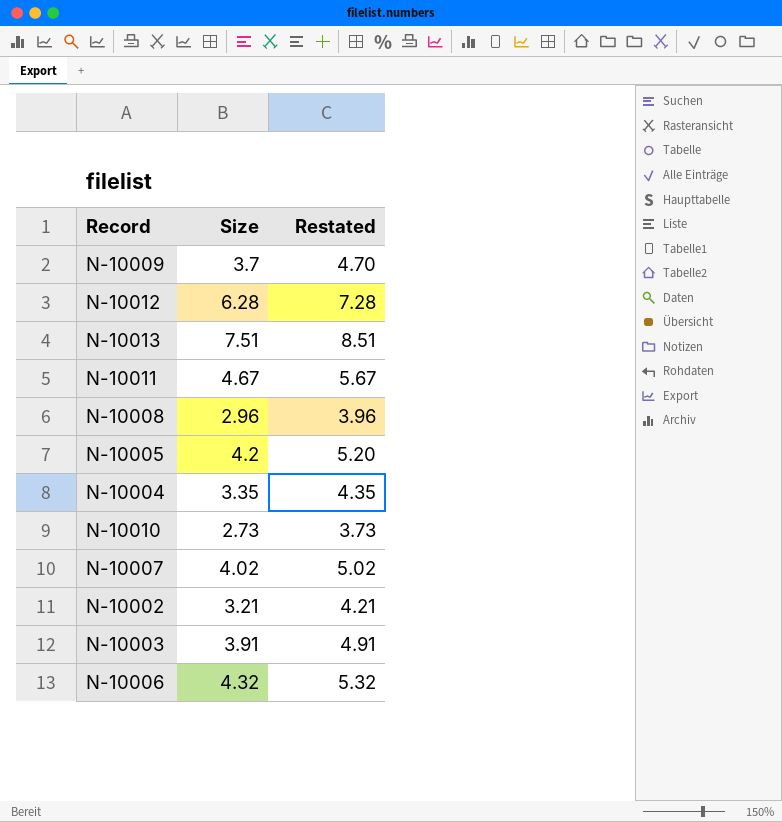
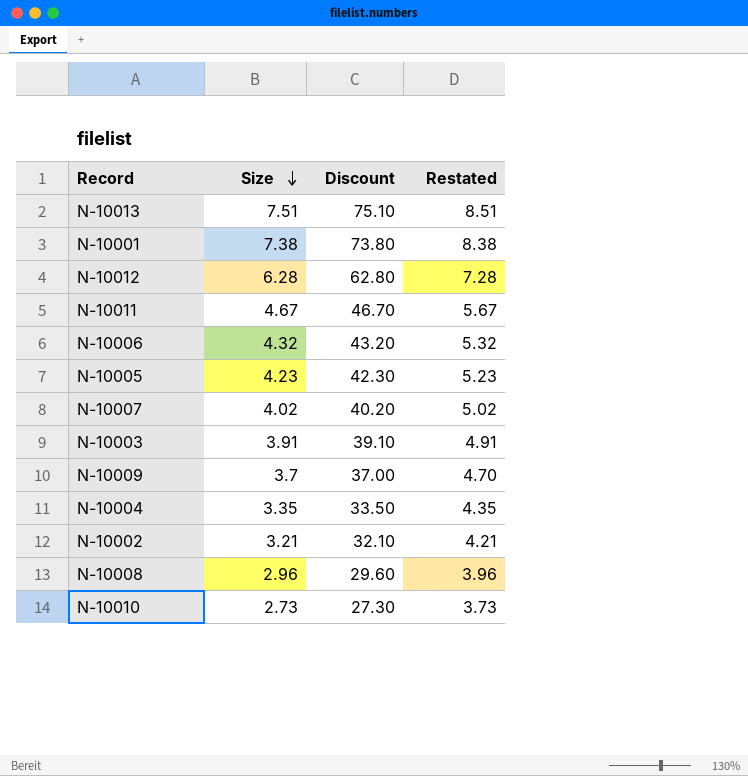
row order: none -> Size descending
column Discount | formula: none -> [Size] * 10
row N-10001: none -> 7.38 | 73.80 | 8.38
N-10005 | Size: 4.2 -> 4.23
N-10005 | Restated: 5.20 -> 5.23

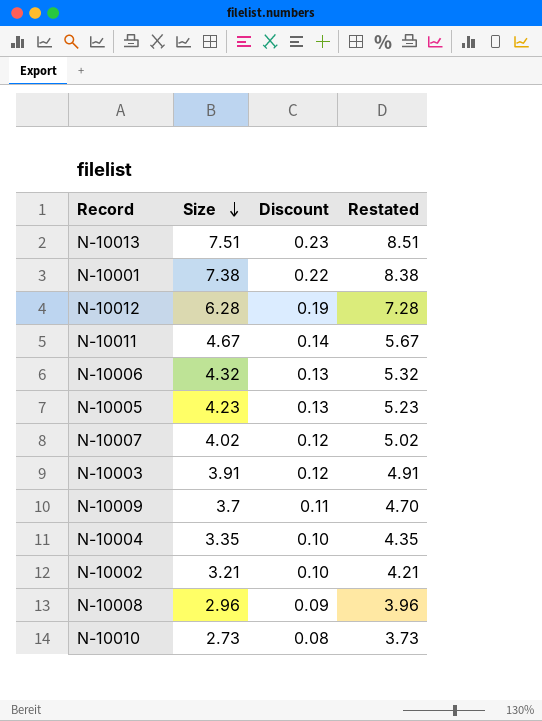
column Discount | formula: [Size] * 10 -> [Size] * 0.03

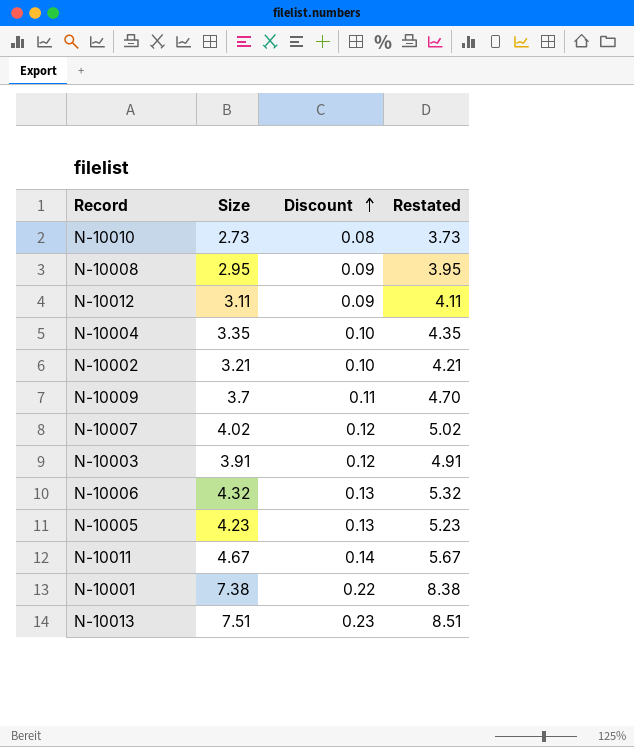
row order: Size descending -> Discount ascending
N-10008 | Size: 2.96 -> 2.95
N-10008 | Restated: 3.96 -> 3.95
N-10012 | Size: 6.28 -> 3.11
N-10012 | Discount: 0.19 -> 0.09
N-10012 | Restated: 7.28 -> 4.11

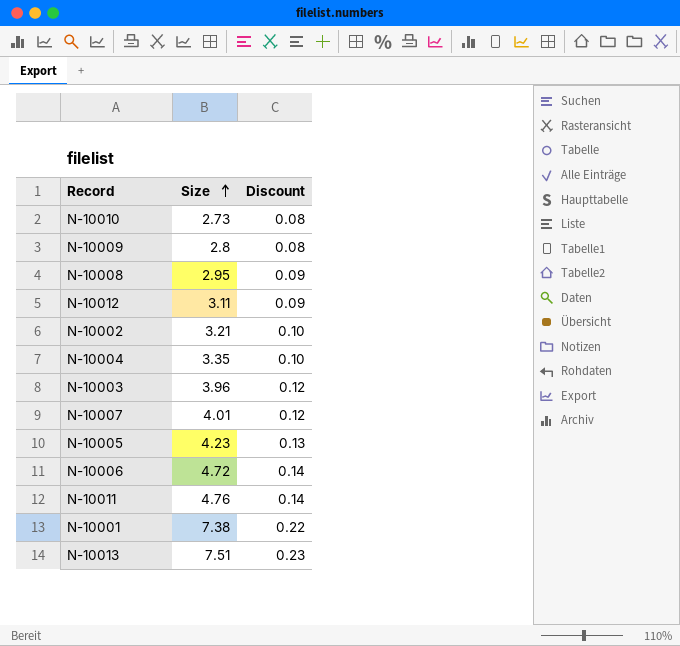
row order: Discount ascending -> Size ascending
column Restated | formula: [Size] + 1 -> none
N-10009 | Size: 3.7 -> 2.8
N-10009 | Discount: 0.11 -> 0.08
N-10003 | Size: 3.91 -> 3.96
N-10007 | Size: 4.02 -> 4.01
N-10006 | Size: 4.32 -> 4.72
N-10006 | Discount: 0.13 -> 0.14
N-10011 | Size: 4.67 -> 4.76

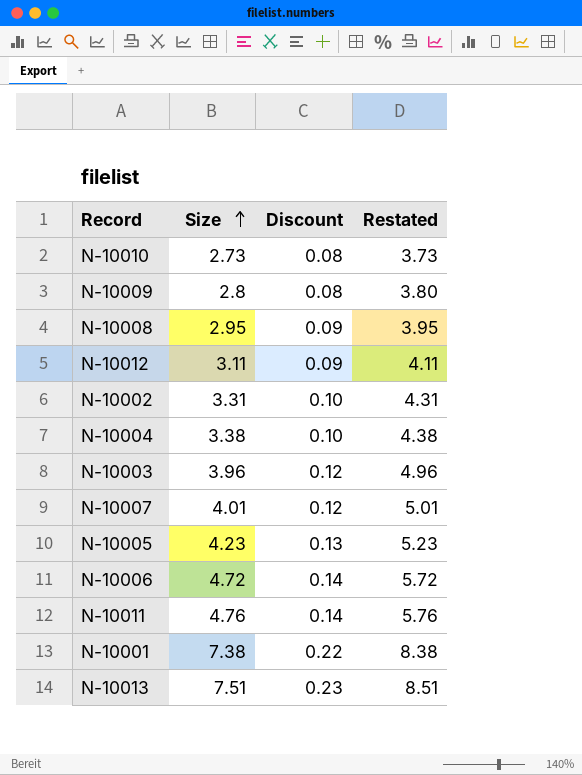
column Restated | formula: none -> [Size] + 1
N-10002 | Size: 3.21 -> 3.31
N-10004 | Size: 3.35 -> 3.38

